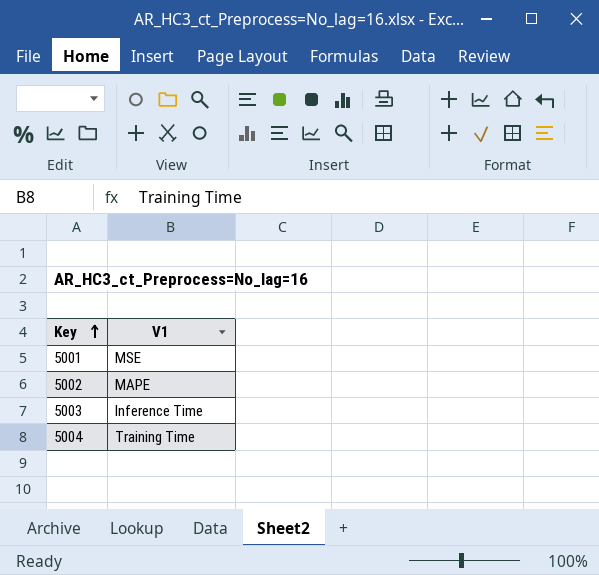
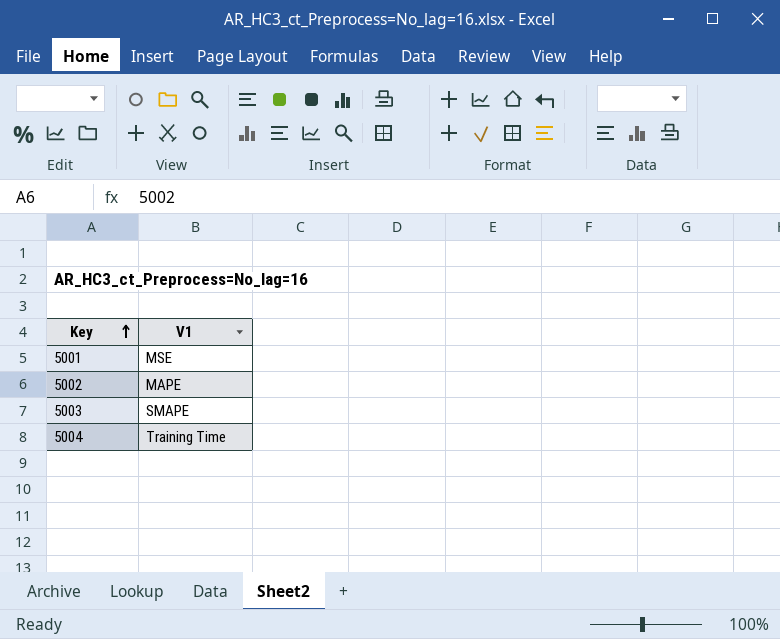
5003 | V1: Inference Time -> SMAPE

